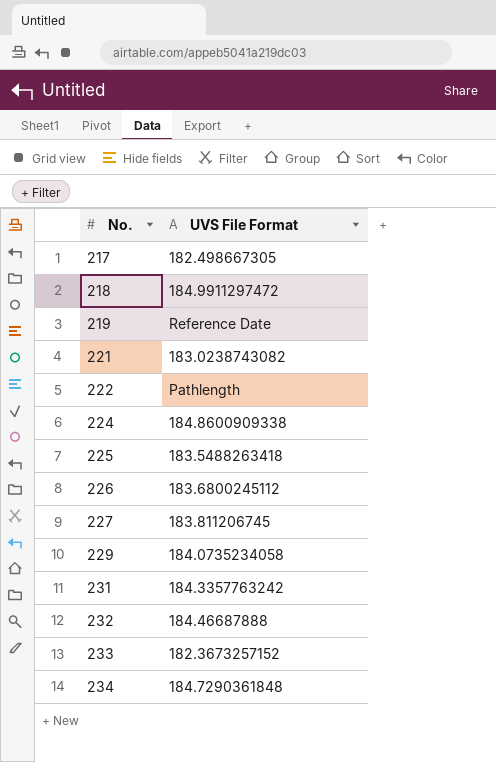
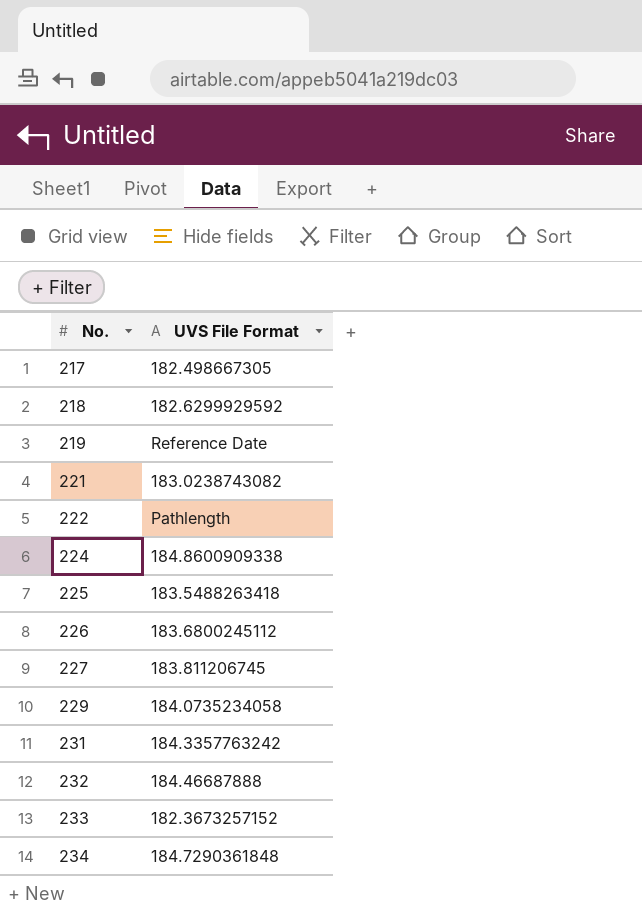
218 | UVS File Format: 184.9911297472 -> 182.6299929592

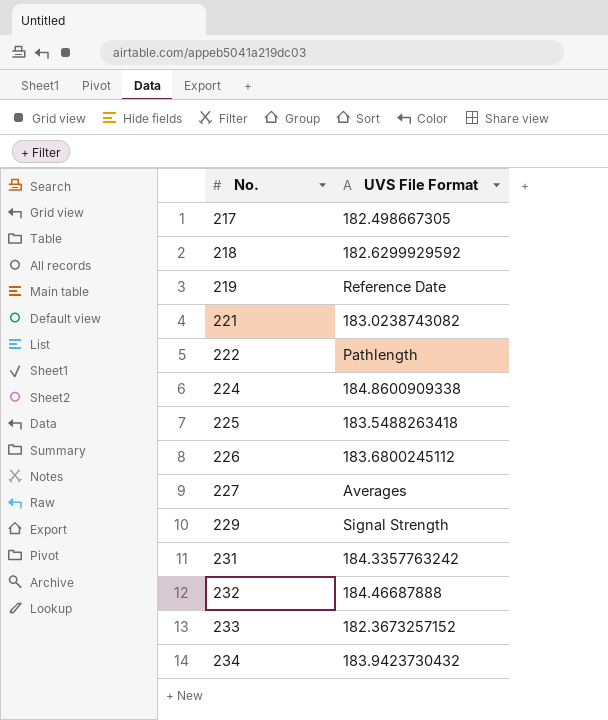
227 | UVS File Format: 183.811206745 -> Averages
229 | UVS File Format: 184.0735234058 -> Signal Strength
234 | UVS File Format: 184.7290361848 -> 183.9423730432

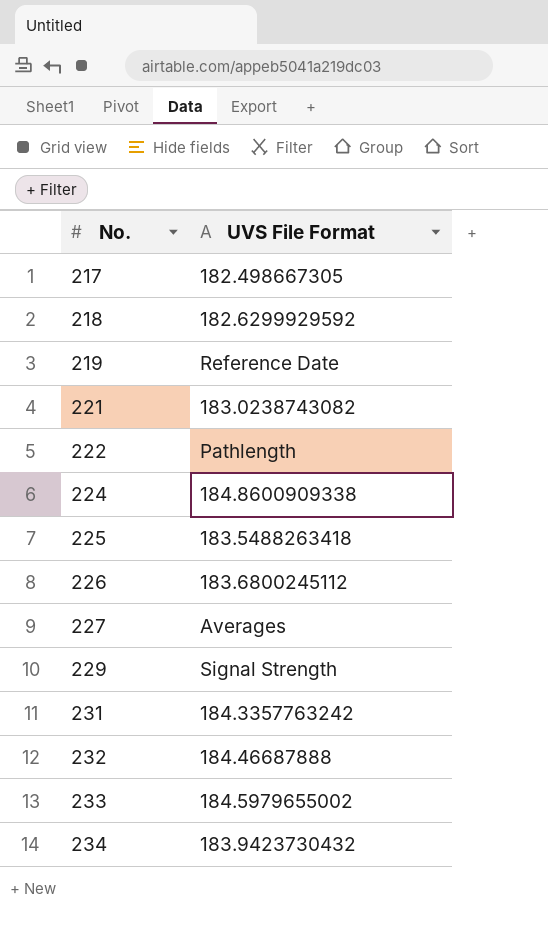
233 | UVS File Format: 182.3673257152 -> 184.5979655002

